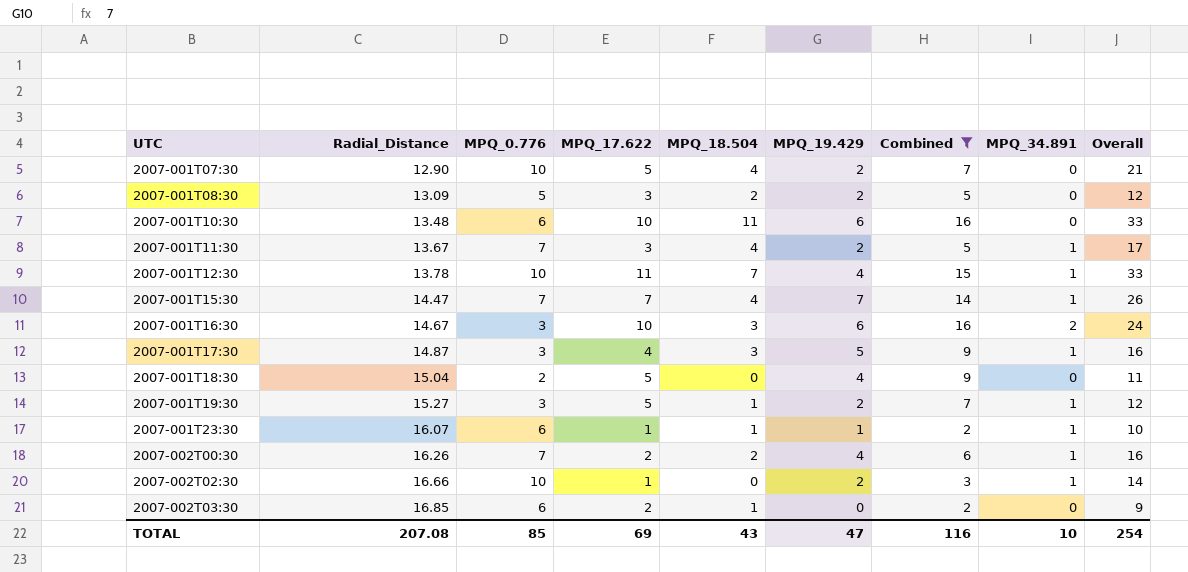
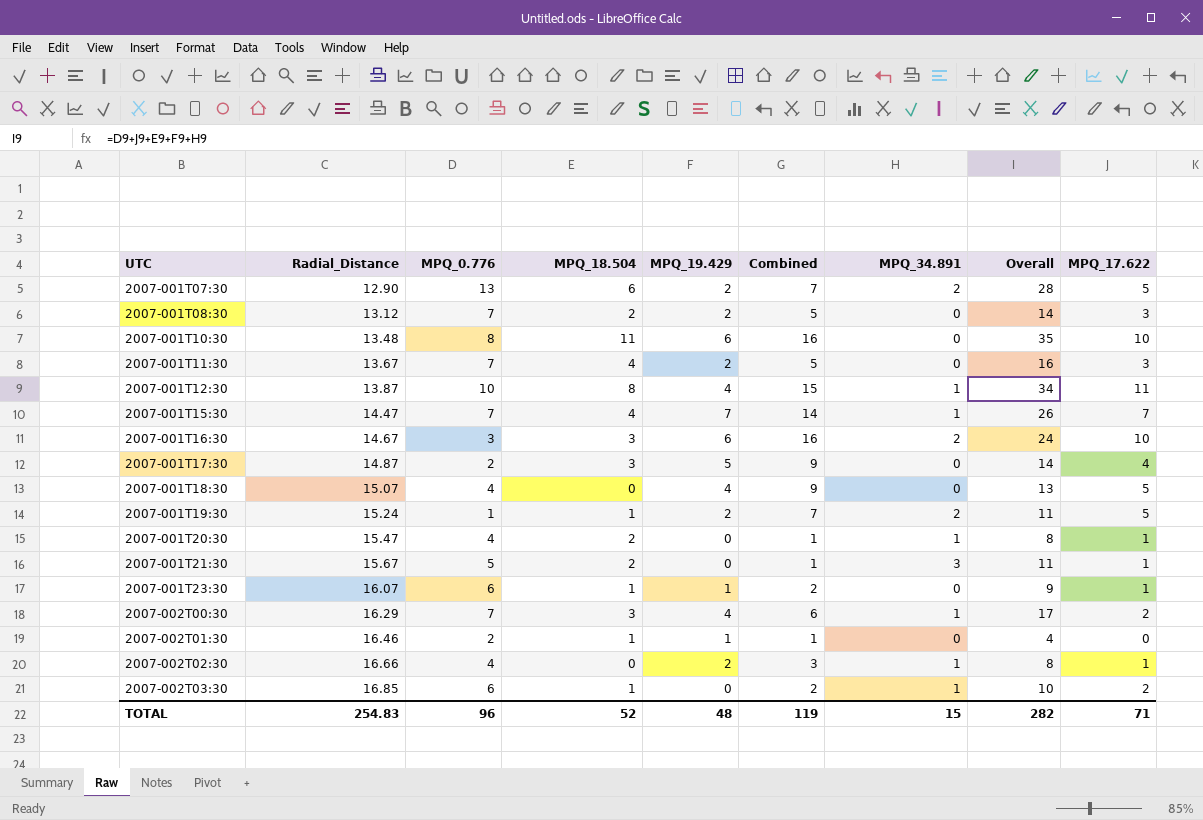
filter: Combined != 1 -> none
column MPQ_17.622 | position: 4 -> 9
2007-001T07:30 | MPQ_0.776: 10 -> 13
2007-001T07:30 | MPQ_18.504: 4 -> 6
2007-001T07:30 | MPQ_34.891: 0 -> 2
2007-001T07:30 | Overall: 21 -> 28
2007-001T08:30 | Radial_Distance: 13.09 -> 13.12
2007-001T08:30 | MPQ_0.776: 5 -> 7
2007-001T08:30 | Overall: 12 -> 14
2007-001T10:30 | MPQ_0.776: 6 -> 8
2007-001T10:30 | Overall: 33 -> 35
2007-001T11:30 | MPQ_34.891: 1 -> 0
2007-001T11:30 | Overall: 17 -> 16
2007-001T12:30 | Radial_Distance: 13.78 -> 13.87
2007-001T12:30 | MPQ_18.504: 7 -> 8
2007-001T12:30 | Overall: 33 -> 34
2007-001T17:30 | MPQ_0.776: 3 -> 2
2007-001T17:30 | MPQ_34.891: 1 -> 0
2007-001T17:30 | Overall: 16 -> 14
2007-001T18:30 | Radial_Distance: 15.04 -> 15.07
2007-001T18:30 | MPQ_0.776: 2 -> 4
2007-001T18:30 | Overall: 11 -> 13
2007-001T19:30 | Radial_Distance: 15.27 -> 15.24
2007-001T19:30 | MPQ_0.776: 3 -> 1
2007-001T19:30 | MPQ_34.891: 1 -> 2
2007-001T19:30 | Overall: 12 -> 11
2007-001T23:30 | MPQ_34.891: 1 -> 0
2007-001T23:30 | Overall: 10 -> 9
2007-002T00:30 | Radial_Distance: 16.26 -> 16.29
2007-002T00:30 | MPQ_18.504: 2 -> 3
2007-002T00:30 | Overall: 16 -> 17
2007-002T02:30 | MPQ_0.776: 10 -> 4
2007-002T02:30 | Overall: 14 -> 8
2007-002T03:30 | MPQ_34.891: 0 -> 1
2007-002T03:30 | Overall: 9 -> 10
TOTAL | Radial_Distance: 207.08 -> 254.83
TOTAL | MPQ_0.776: 85 -> 96
TOTAL | MPQ_18.504: 43 -> 52
TOTAL | MPQ_19.429: 47 -> 48
TOTAL | Combined: 116 -> 119
TOTAL | MPQ_34.891: 10 -> 15
TOTAL | Overall: 254 -> 282
TOTAL | MPQ_17.622: 69 -> 71

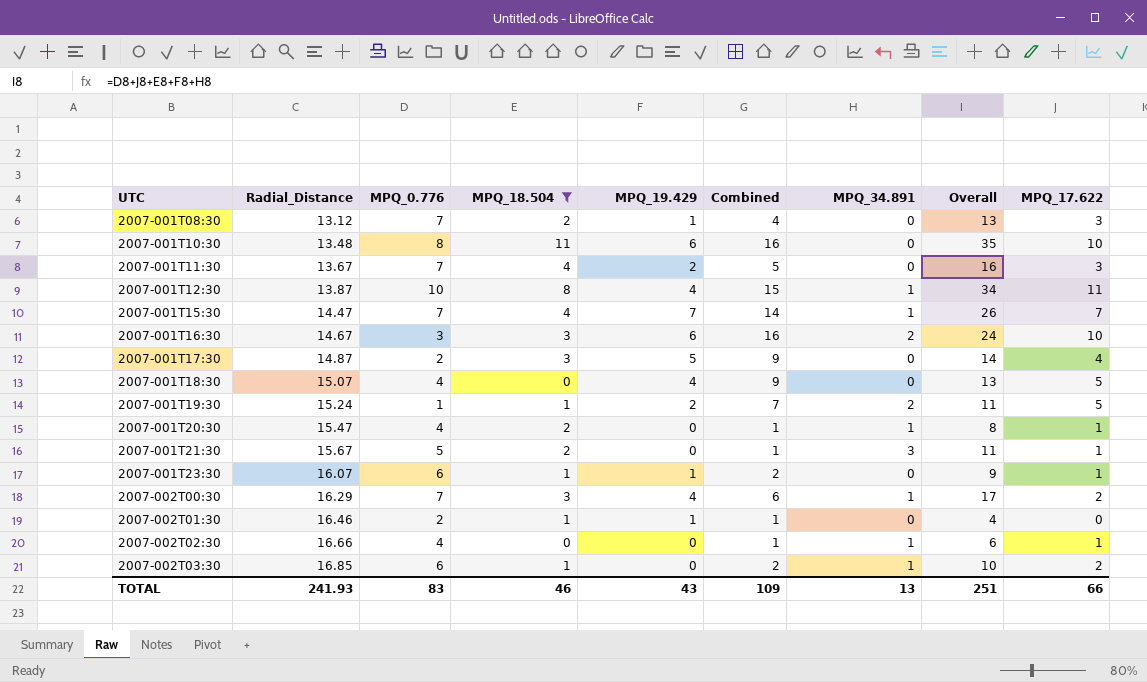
filter: none -> MPQ_18.504 != 6
2007-001T08:30 | MPQ_19.429: 2 -> 1
2007-001T08:30 | Combined: 5 -> 4
2007-001T08:30 | Overall: 14 -> 13
2007-002T02:30 | MPQ_19.429: 2 -> 0
2007-002T02:30 | Combined: 3 -> 1
2007-002T02:30 | Overall: 8 -> 6
TOTAL | Radial_Distance: 254.83 -> 241.93
TOTAL | MPQ_0.776: 96 -> 83
TOTAL | MPQ_18.504: 52 -> 46
TOTAL | MPQ_19.429: 48 -> 43
TOTAL | Combined: 119 -> 109
TOTAL | MPQ_34.891: 15 -> 13
TOTAL | Overall: 282 -> 251
TOTAL | MPQ_17.622: 71 -> 66

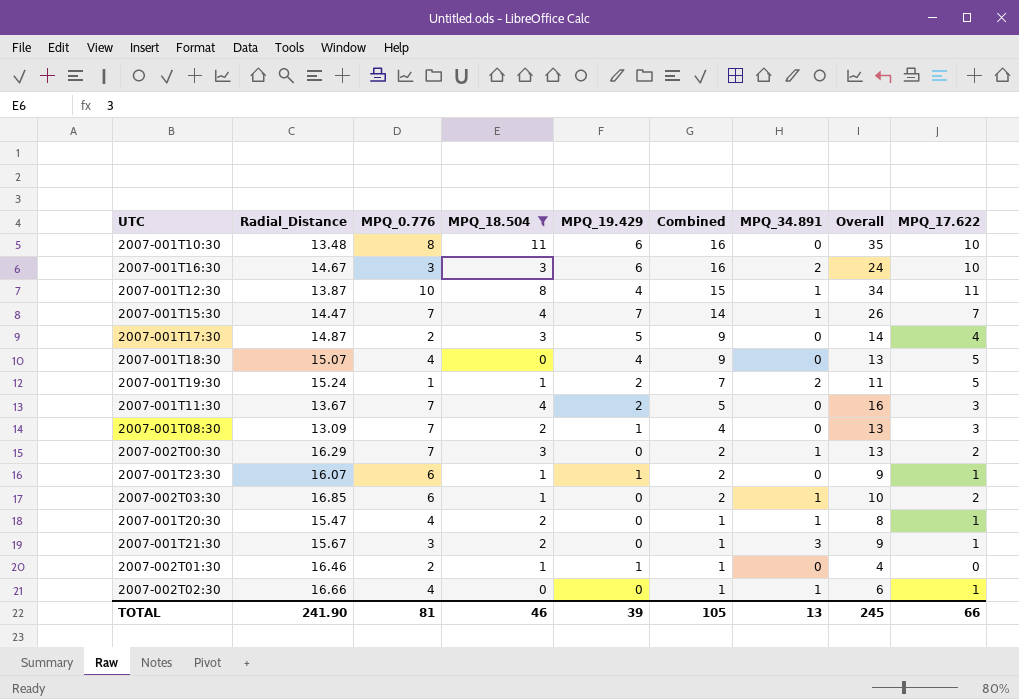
row order: UTC ascending -> Combined descending
2007-001T08:30 | Radial_Distance: 13.12 -> 13.09
2007-002T00:30 | MPQ_19.429: 4 -> 0
2007-002T00:30 | Combined: 6 -> 2
2007-002T00:30 | Overall: 17 -> 13
2007-001T21:30 | MPQ_0.776: 5 -> 3
2007-001T21:30 | Overall: 11 -> 9
TOTAL | Radial_Distance: 241.93 -> 241.90
TOTAL | MPQ_0.776: 83 -> 81
TOTAL | MPQ_19.429: 43 -> 39
TOTAL | Combined: 109 -> 105
TOTAL | Overall: 251 -> 245

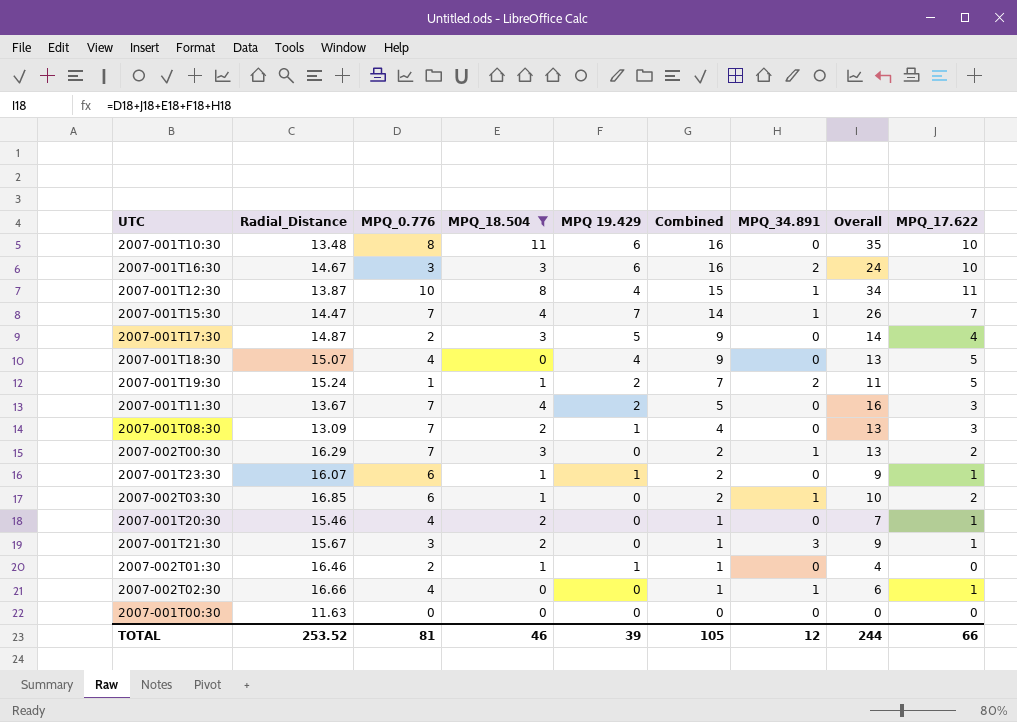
column name: MPQ_19.429 -> MPQ 19.429
2007-001T20:30 | Radial_Distance: 15.47 -> 15.46
2007-001T20:30 | MPQ_34.891: 1 -> 0
2007-001T20:30 | Overall: 8 -> 7
row 2007-001T00:30: none -> 11.63 | 0 | 0 | 0 | 0 | 0 | 0 | 0
TOTAL | Radial_Distance: 241.90 -> 253.52
TOTAL | MPQ_34.891: 13 -> 12
TOTAL | Overall: 245 -> 244

